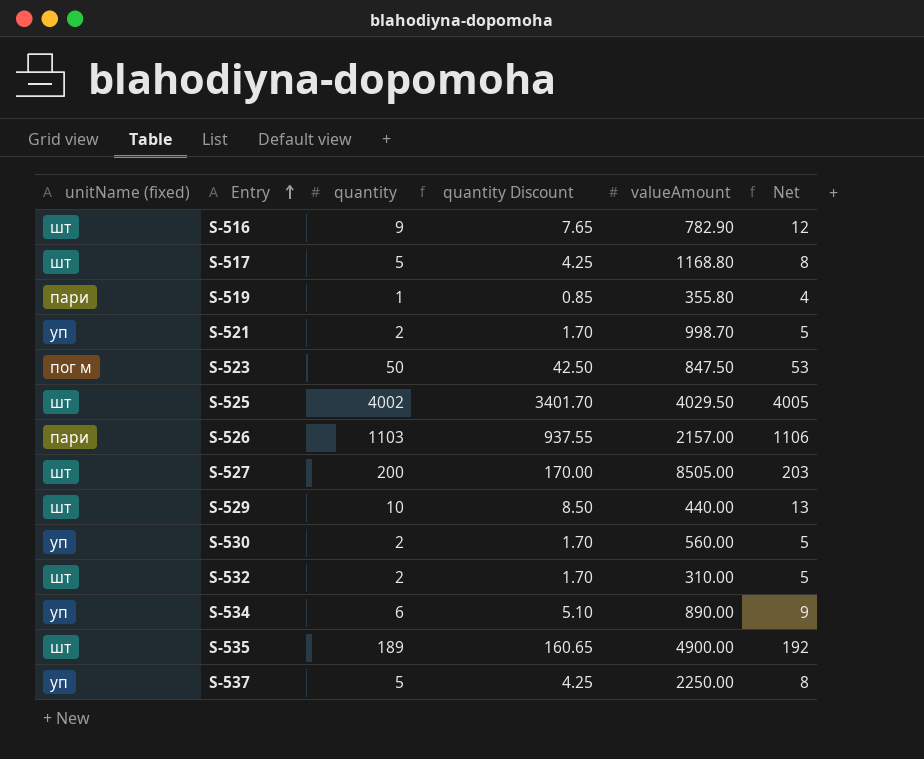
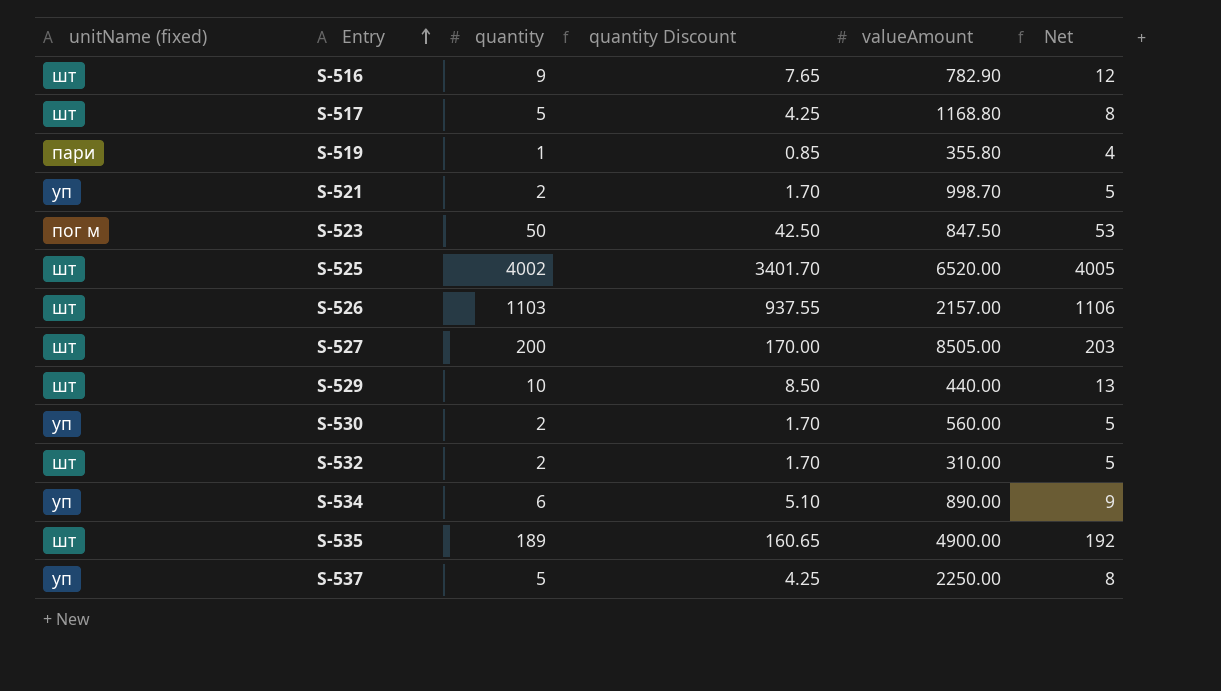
S-525 | valueAmount: 4029.50 -> 6520.00
S-526 | unitName (fixed): пари -> шт

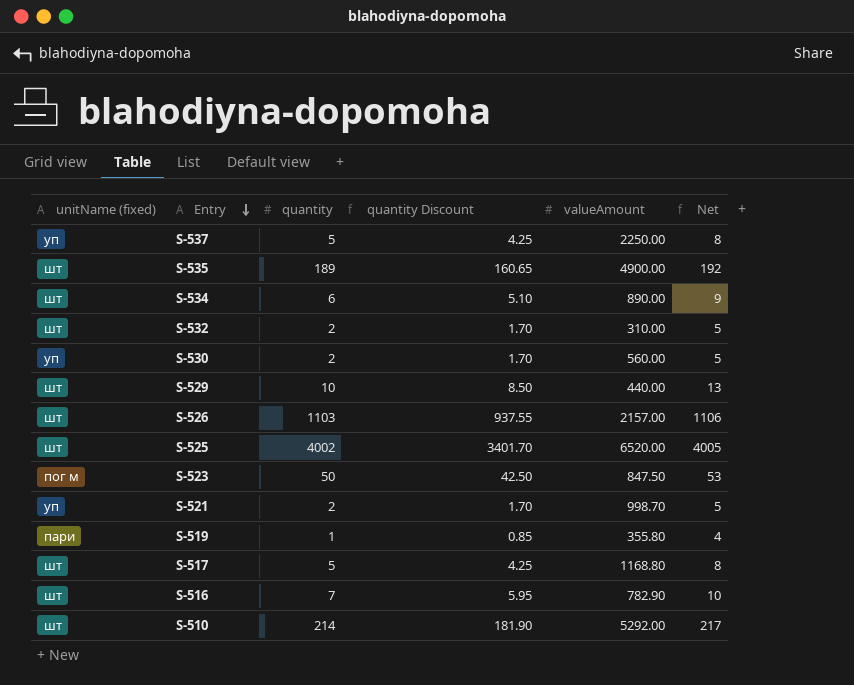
row order: Entry ascending -> Entry descending
row S-527: шт | 200 | 170.00 | 8505.00 | 203 -> none
S-534 | unitName (fixed): уп -> шт
S-516 | quantity: 9 -> 7
S-516 | quantity Discount: 7.65 -> 5.95
S-516 | Net: 12 -> 10
row S-510: none -> шт | 214 | 181.90 | 5292.00 | 217

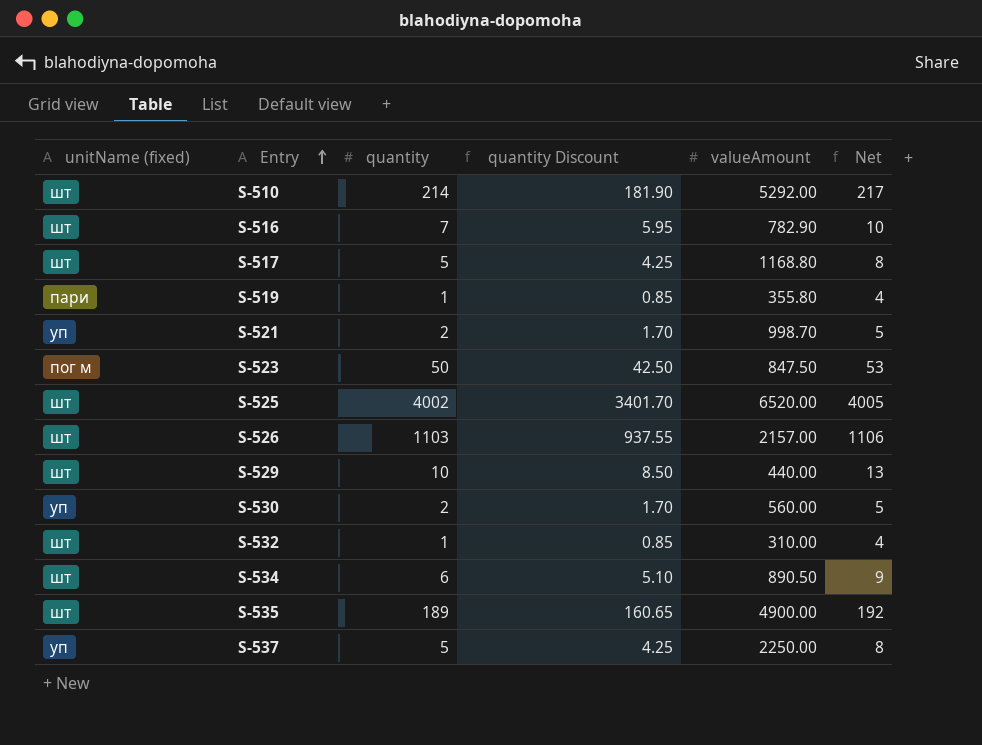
row order: Entry descending -> Entry ascending
S-532 | quantity: 2 -> 1
S-532 | quantity Discount: 1.70 -> 0.85
S-532 | Net: 5 -> 4
S-534 | valueAmount: 890.00 -> 890.50

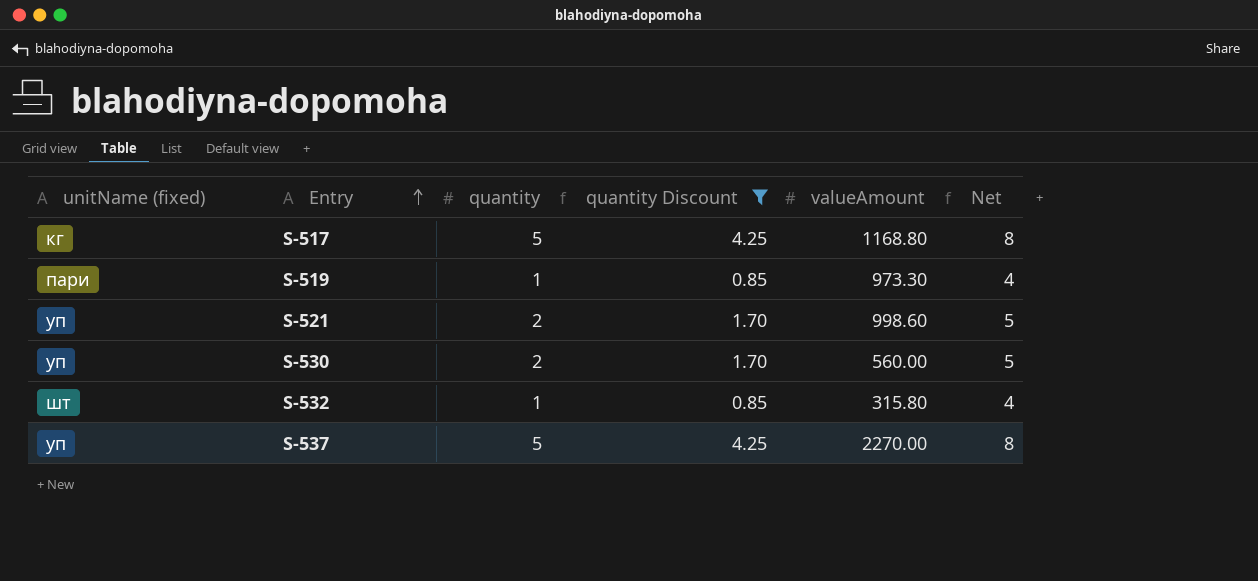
filter: none -> quantity Discount <= 4.25
S-517 | unitName (fixed): шт -> кг
S-519 | valueAmount: 355.80 -> 973.30
S-521 | valueAmount: 998.70 -> 998.60
S-532 | valueAmount: 310.00 -> 315.80
S-537 | valueAmount: 2250.00 -> 2270.00

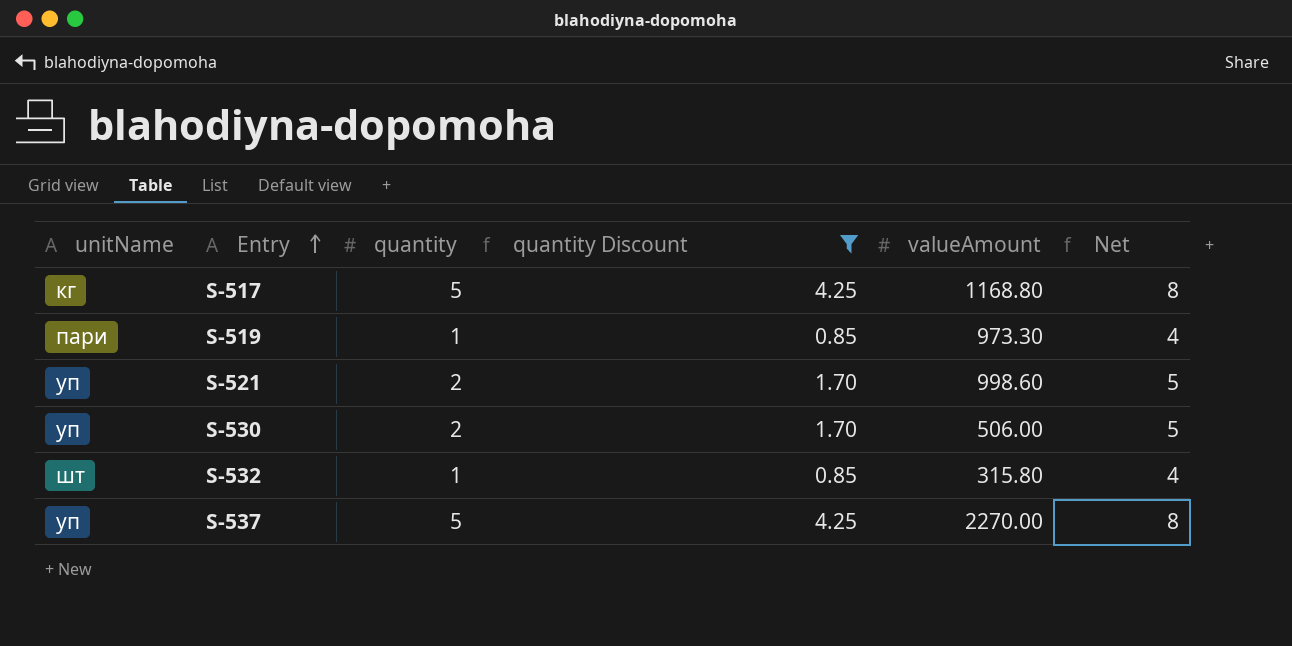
column name: unitName (fixed) -> unitName
S-530 | valueAmount: 560.00 -> 506.00

